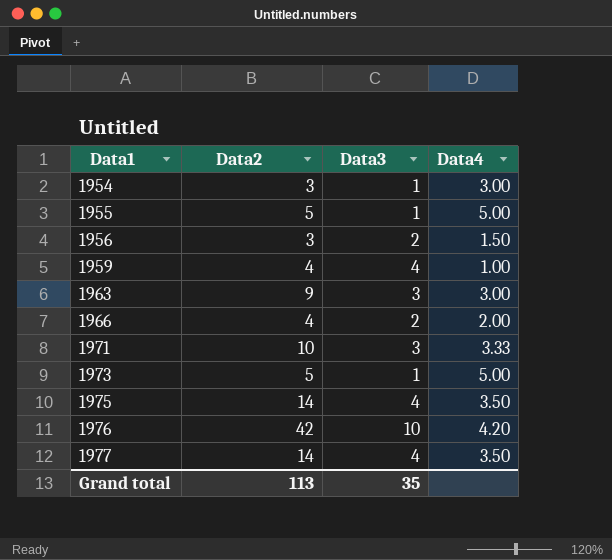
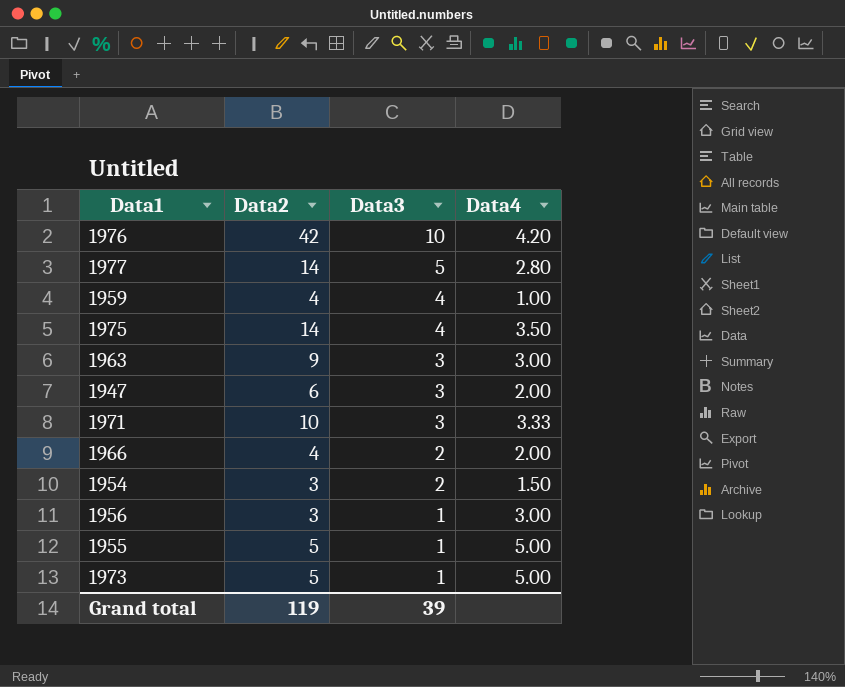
row order: Data1 ascending -> Data3 descending
1977 | Data3: 4 -> 5
1977 | Data4: 3.50 -> 2.80
row 1947: none -> 6 | 3 | 2.00
1954 | Data3: 1 -> 2
1954 | Data4: 3.00 -> 1.50
1956 | Data3: 2 -> 1
1956 | Data4: 1.50 -> 3.00
Grand total | Data2: 113 -> 119
Grand total | Data3: 35 -> 39

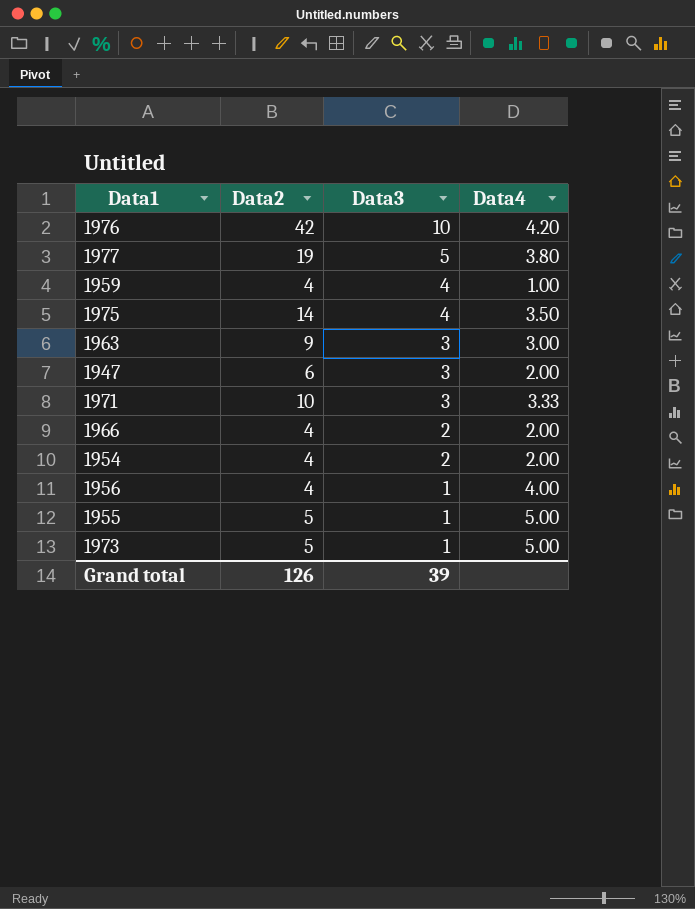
1977 | Data2: 14 -> 19
1977 | Data4: 2.80 -> 3.80
1954 | Data2: 3 -> 4
1954 | Data4: 1.50 -> 2.00
1956 | Data2: 3 -> 4
1956 | Data4: 3.00 -> 4.00
Grand total | Data2: 119 -> 126

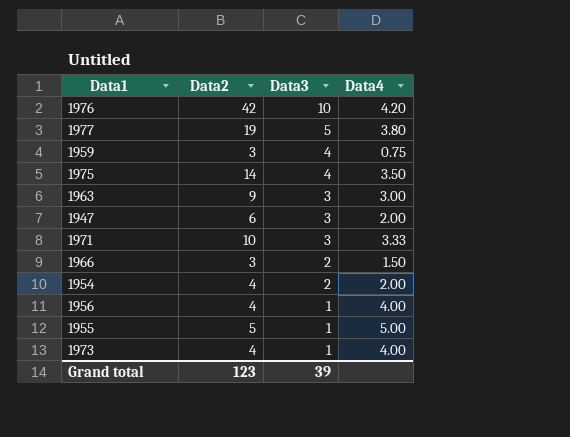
1959 | Data2: 4 -> 3
1959 | Data4: 1.00 -> 0.75
1966 | Data2: 4 -> 3
1966 | Data4: 2.00 -> 1.50
1973 | Data2: 5 -> 4
1973 | Data4: 5.00 -> 4.00
Grand total | Data2: 126 -> 123

